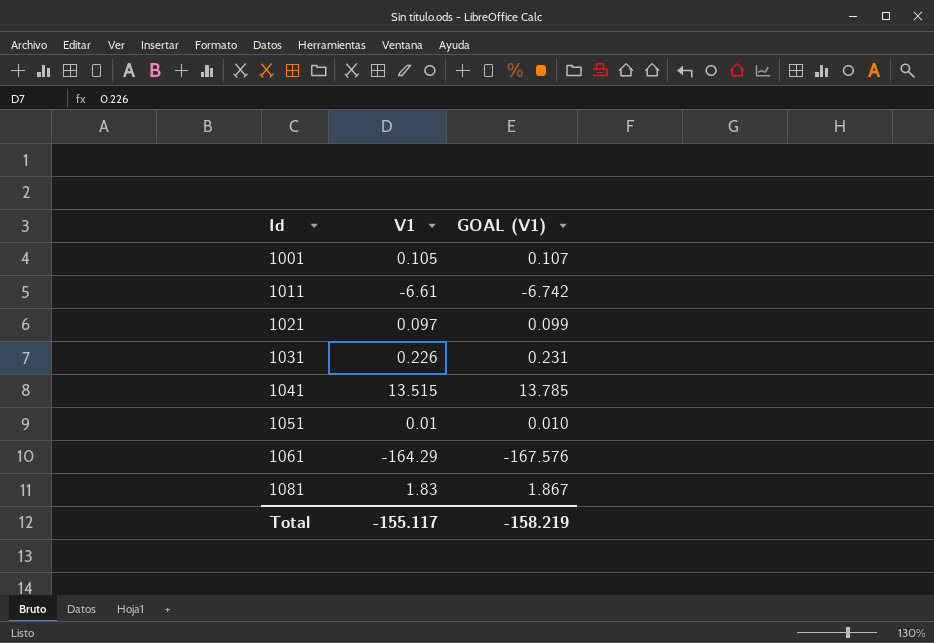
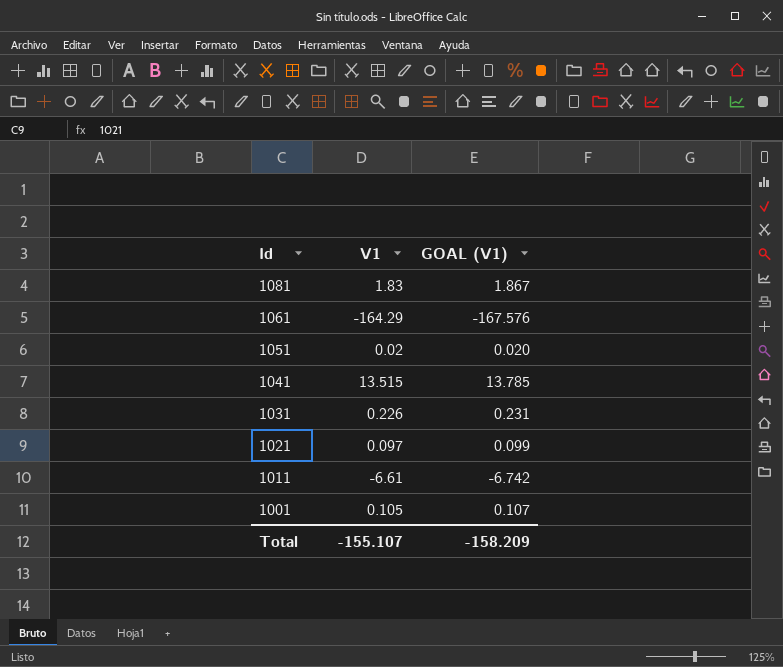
row order: Id ascending -> Id descending
1051 | V1: 0.01 -> 0.02
1051 | GOAL (V1): 0.010 -> 0.020
Total | V1: -155.117 -> -155.107
Total | GOAL (V1): -158.219 -> -158.209

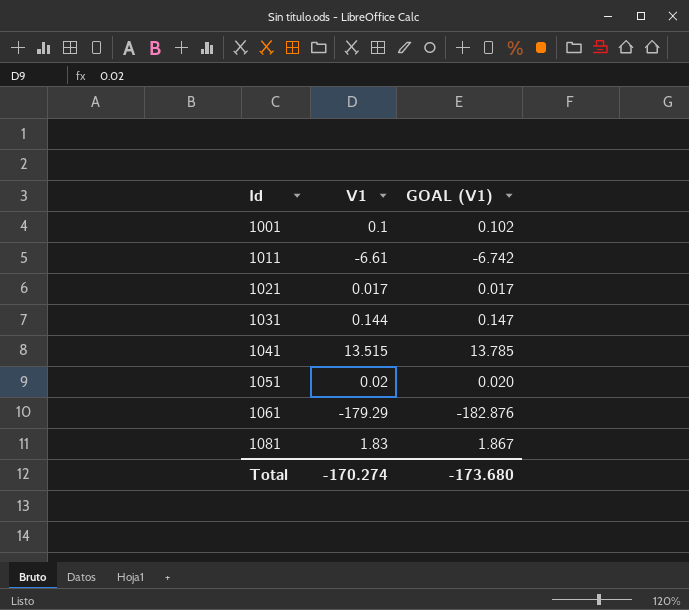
row order: Id descending -> Id ascending
1001 | V1: 0.105 -> 0.1
1001 | GOAL (V1): 0.107 -> 0.102
1021 | V1: 0.097 -> 0.017
1021 | GOAL (V1): 0.099 -> 0.017
1031 | V1: 0.226 -> 0.144
1031 | GOAL (V1): 0.231 -> 0.147
1061 | V1: -164.29 -> -179.29
1061 | GOAL (V1): -167.576 -> -182.876
Total | V1: -155.107 -> -170.274
Total | GOAL (V1): -158.209 -> -173.680

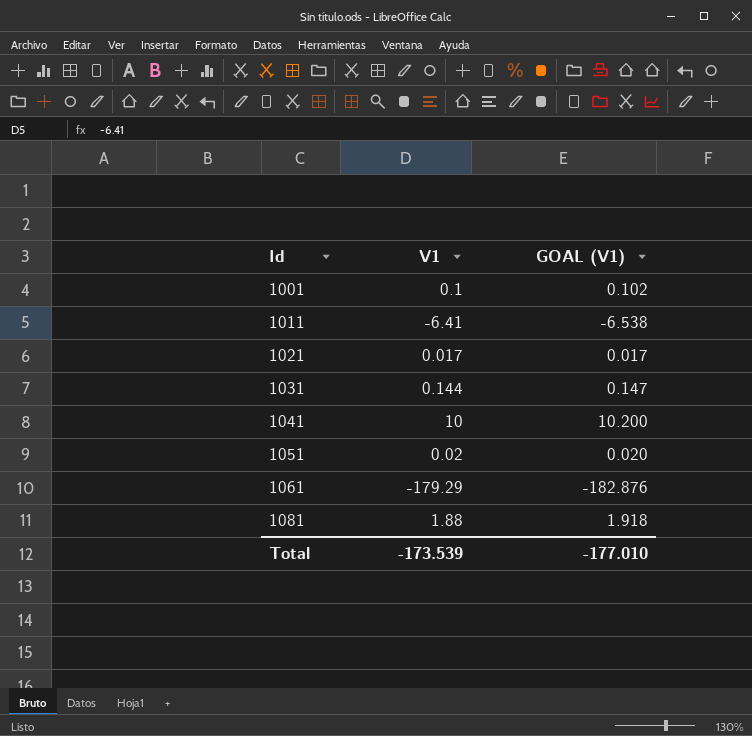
1011 | V1: -6.61 -> -6.41
1011 | GOAL (V1): -6.742 -> -6.538
1041 | V1: 13.515 -> 10
1041 | GOAL (V1): 13.785 -> 10.200
1081 | V1: 1.83 -> 1.88
1081 | GOAL (V1): 1.867 -> 1.918
Total | V1: -170.274 -> -173.539
Total | GOAL (V1): -173.680 -> -177.010

